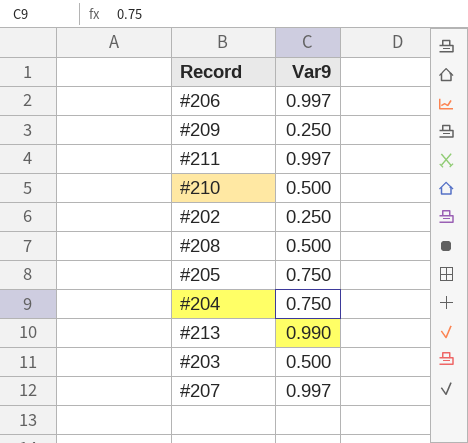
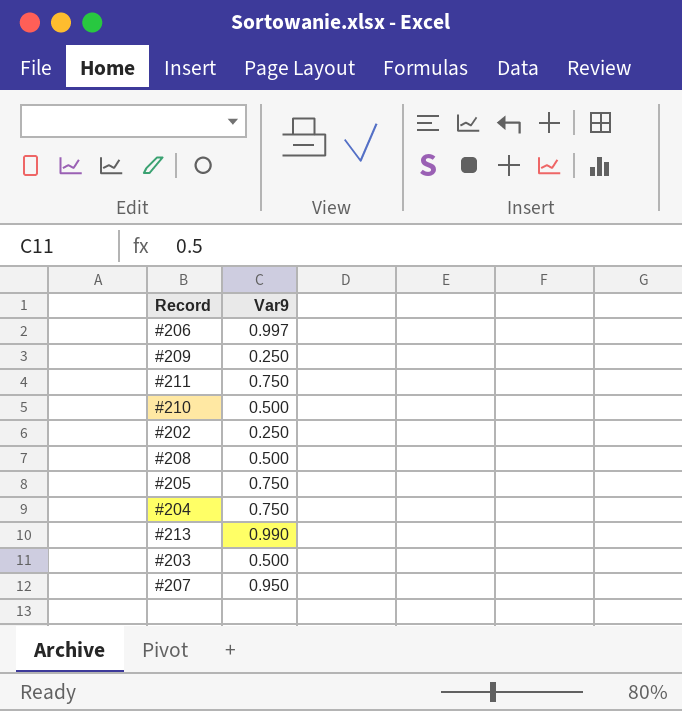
#211 | Var9: 0.997 -> 0.750
#207 | Var9: 0.997 -> 0.950

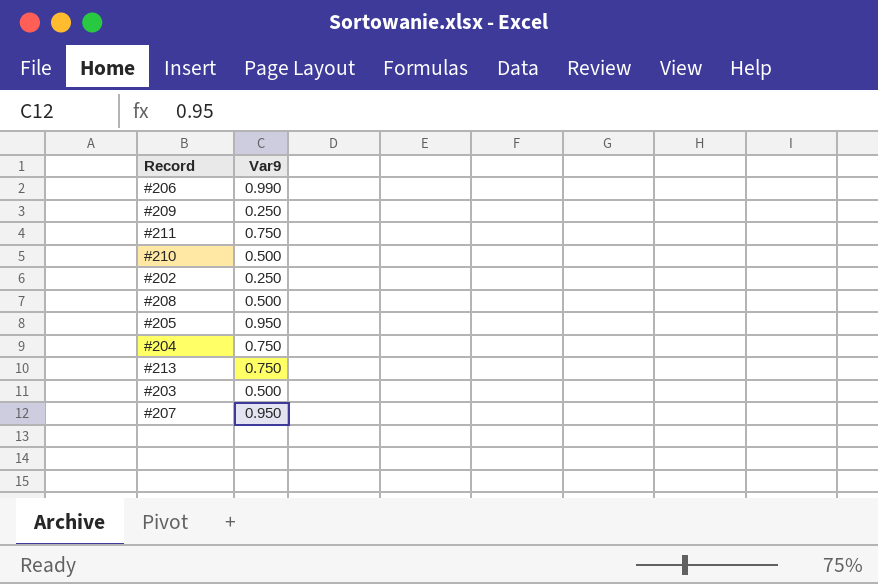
#206 | Var9: 0.997 -> 0.990
#205 | Var9: 0.750 -> 0.950
#213 | Var9: 0.990 -> 0.750

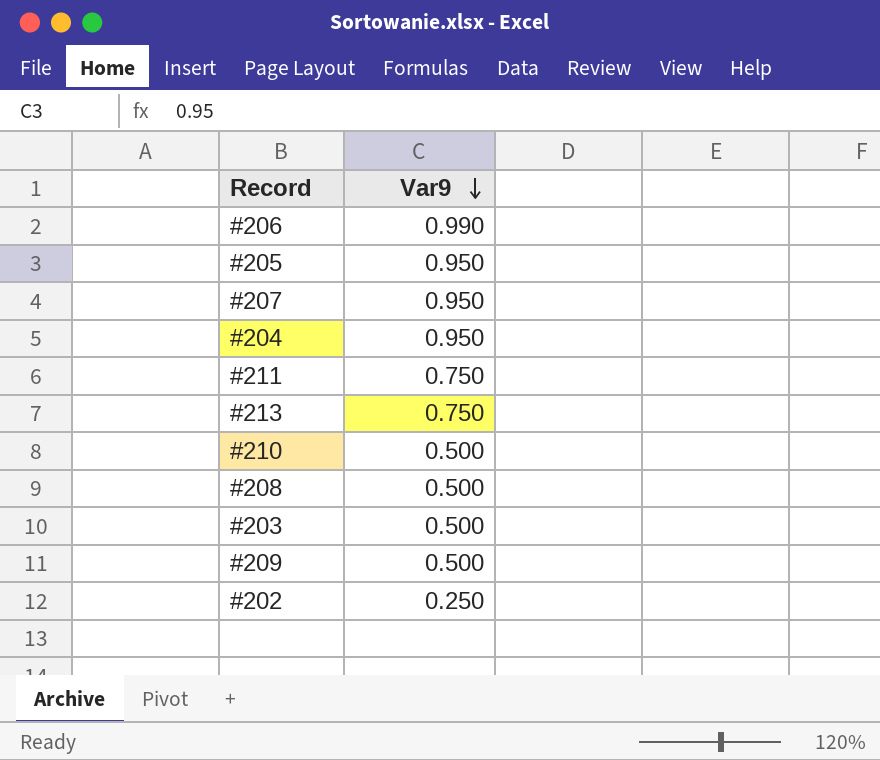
row order: none -> Var9 descending
#204 | Var9: 0.750 -> 0.950
#209 | Var9: 0.250 -> 0.500

